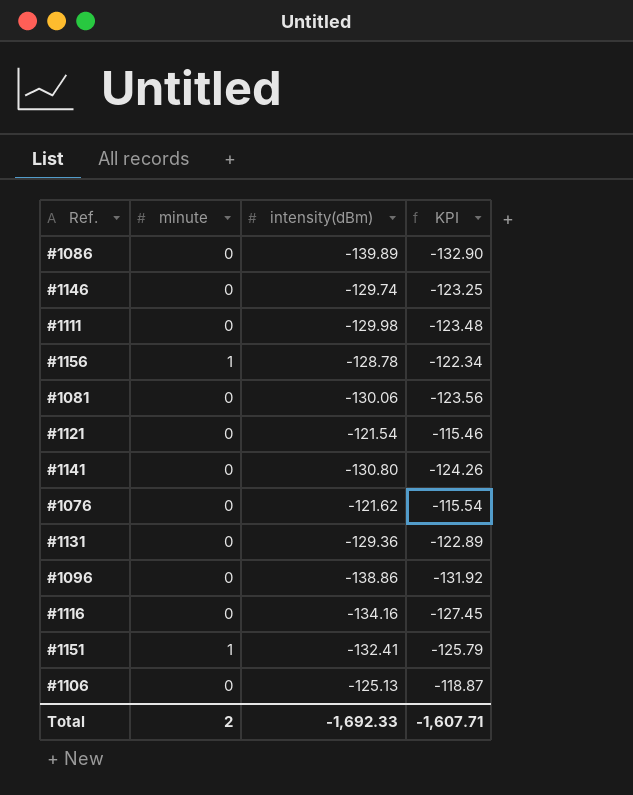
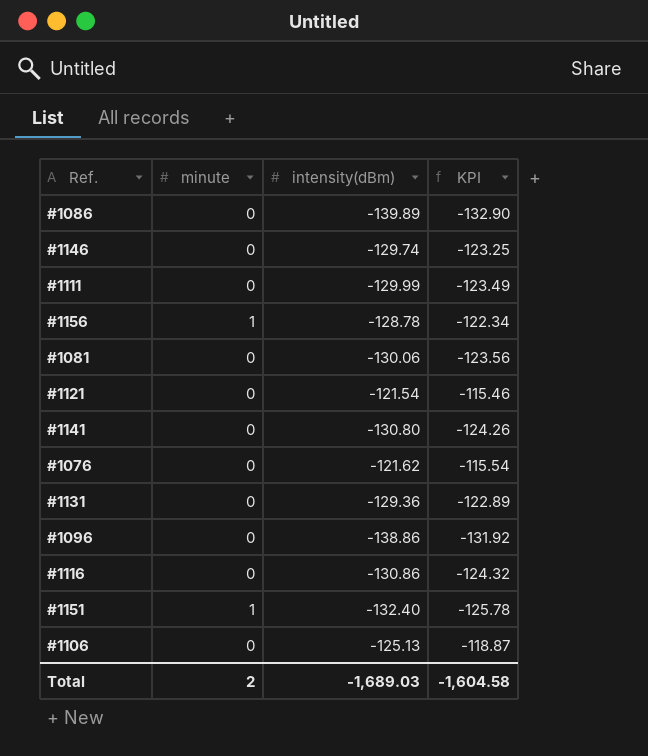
#1111 | intensity(dBm): -129.98 -> -129.99
#1111 | KPI: -123.48 -> -123.49
#1116 | intensity(dBm): -134.16 -> -130.86
#1116 | KPI: -127.45 -> -124.32
#1151 | intensity(dBm): -132.41 -> -132.40
#1151 | KPI: -125.79 -> -125.78
Total | intensity(dBm): -1,692.33 -> -1,689.03
Total | KPI: -1,607.71 -> -1,604.58

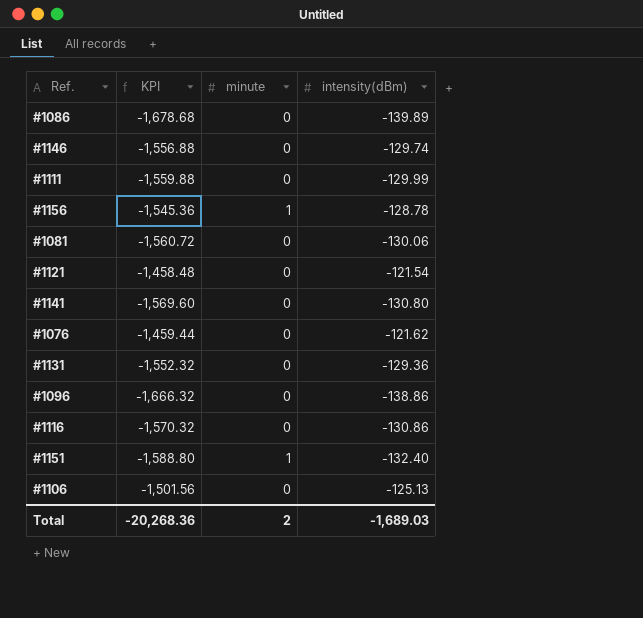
column KPI | formula: [intensity(dBm)] * 0.95 -> [intensity(dBm)] * 12
column KPI | position: 4 -> 2
Total | KPI: -1,604.58 -> -20,268.36

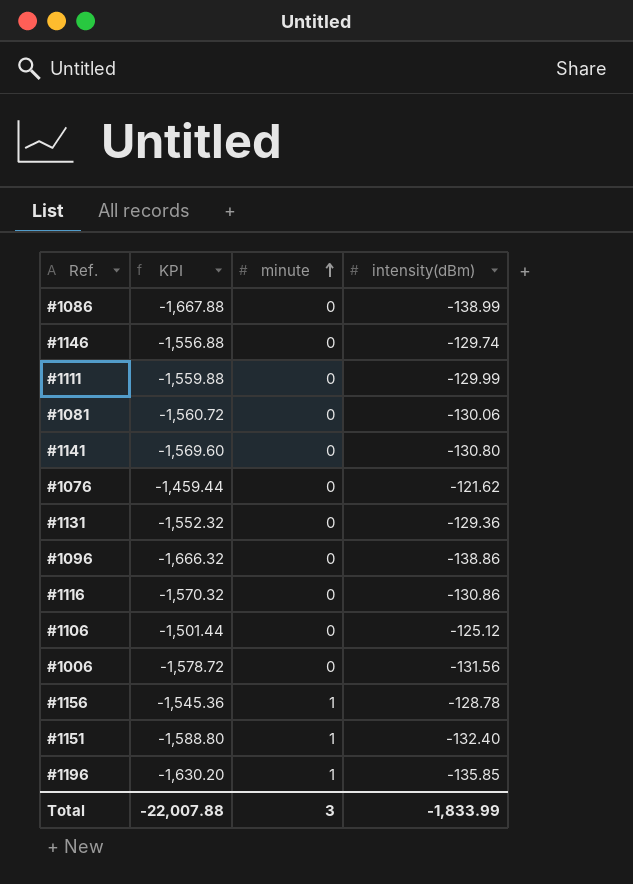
row order: none -> minute ascending
row #1121: -1,458.48 | 0 | -121.54 -> none
#1086 | KPI: -1,678.68 -> -1,667.88
#1086 | intensity(dBm): -139.89 -> -138.99
#1106 | KPI: -1,501.56 -> -1,501.44
#1106 | intensity(dBm): -125.13 -> -125.12
row #1006: none -> -1,578.72 | 0 | -131.56
row #1196: none -> -1,630.20 | 1 | -135.85
Total | KPI: -20,268.36 -> -22,007.88
Total | minute: 2 -> 3
Total | intensity(dBm): -1,689.03 -> -1,833.99

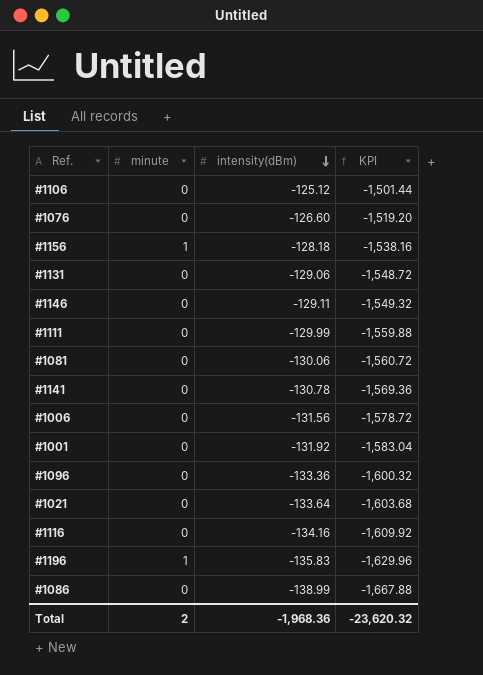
row order: minute ascending -> intensity(dBm) descending
column KPI | position: 2 -> 4
row #1151: -1,588.80 | 1 | -132.40 -> none
#1076 | intensity(dBm): -121.62 -> -126.60
#1076 | KPI: -1,459.44 -> -1,519.20
#1156 | intensity(dBm): -128.78 -> -128.18
#1156 | KPI: -1,545.36 -> -1,538.16
#1131 | intensity(dBm): -129.36 -> -129.06
#1131 | KPI: -1,552.32 -> -1,548.72
#1146 | intensity(dBm): -129.74 -> -129.11
#1146 | KPI: -1,556.88 -> -1,549.32
#1141 | intensity(dBm): -130.80 -> -130.78
#1141 | KPI: -1,569.60 -> -1,569.36
row #1001: none -> 0 | -131.92 | -1,583.04
#1096 | intensity(dBm): -138.86 -> -133.36
#1096 | KPI: -1,666.32 -> -1,600.32
row #1021: none -> 0 | -133.64 | -1,603.68
#1116 | intensity(dBm): -130.86 -> -134.16
#1116 | KPI: -1,570.32 -> -1,609.92
#1196 | intensity(dBm): -135.85 -> -135.83
#1196 | KPI: -1,630.20 -> -1,629.96
Total | minute: 3 -> 2
Total | intensity(dBm): -1,833.99 -> -1,968.36
Total | KPI: -22,007.88 -> -23,620.32

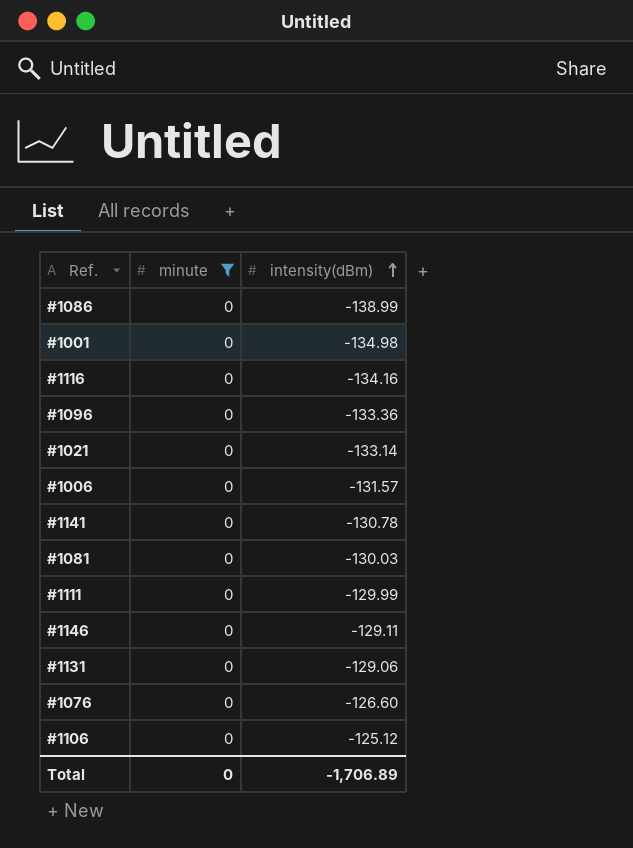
filter: none -> minute = 0
row order: intensity(dBm) descending -> intensity(dBm) ascending
column KPI | formula: [intensity(dBm)] * 12 -> none
#1001 | intensity(dBm): -131.92 -> -134.98
#1021 | intensity(dBm): -133.64 -> -133.14
#1006 | intensity(dBm): -131.56 -> -131.57
#1081 | intensity(dBm): -130.06 -> -130.03
Total | minute: 2 -> 0
Total | intensity(dBm): -1,968.36 -> -1,706.89

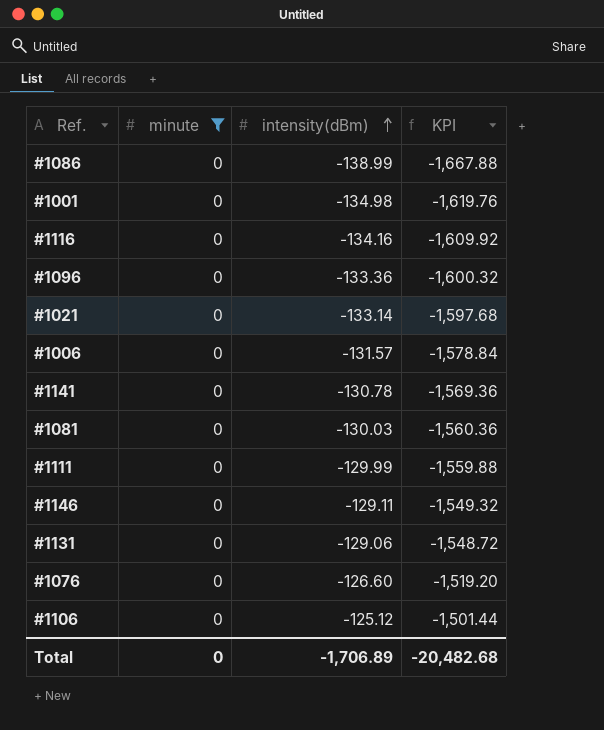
column KPI | formula: none -> [intensity(dBm)] * 12

